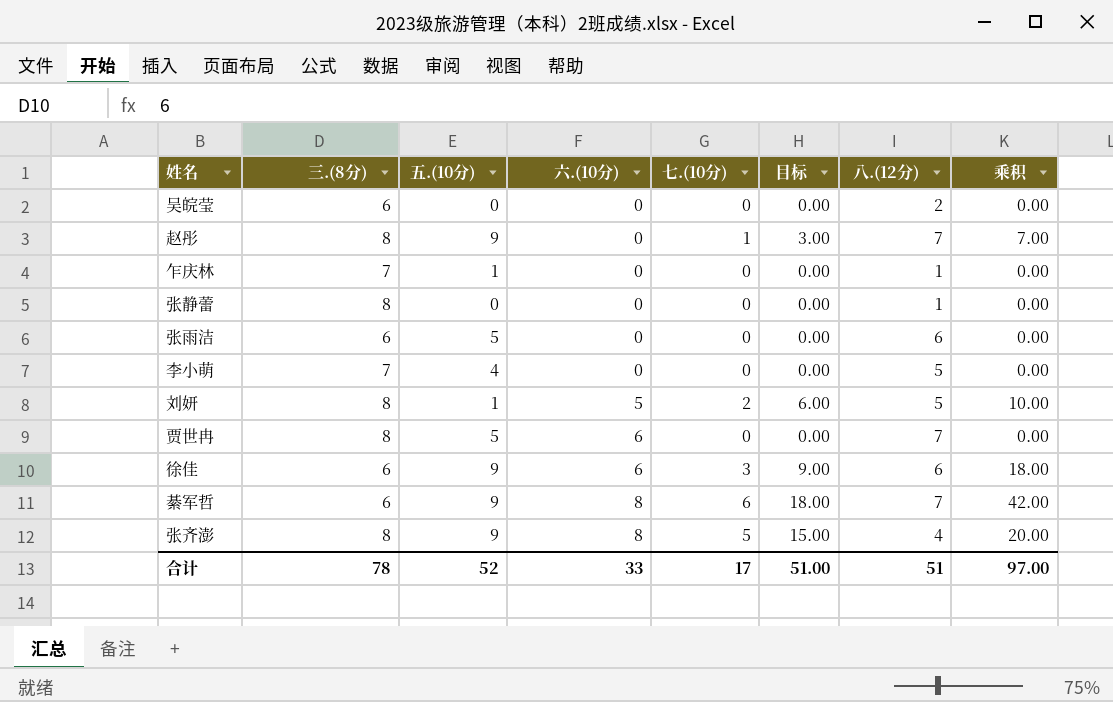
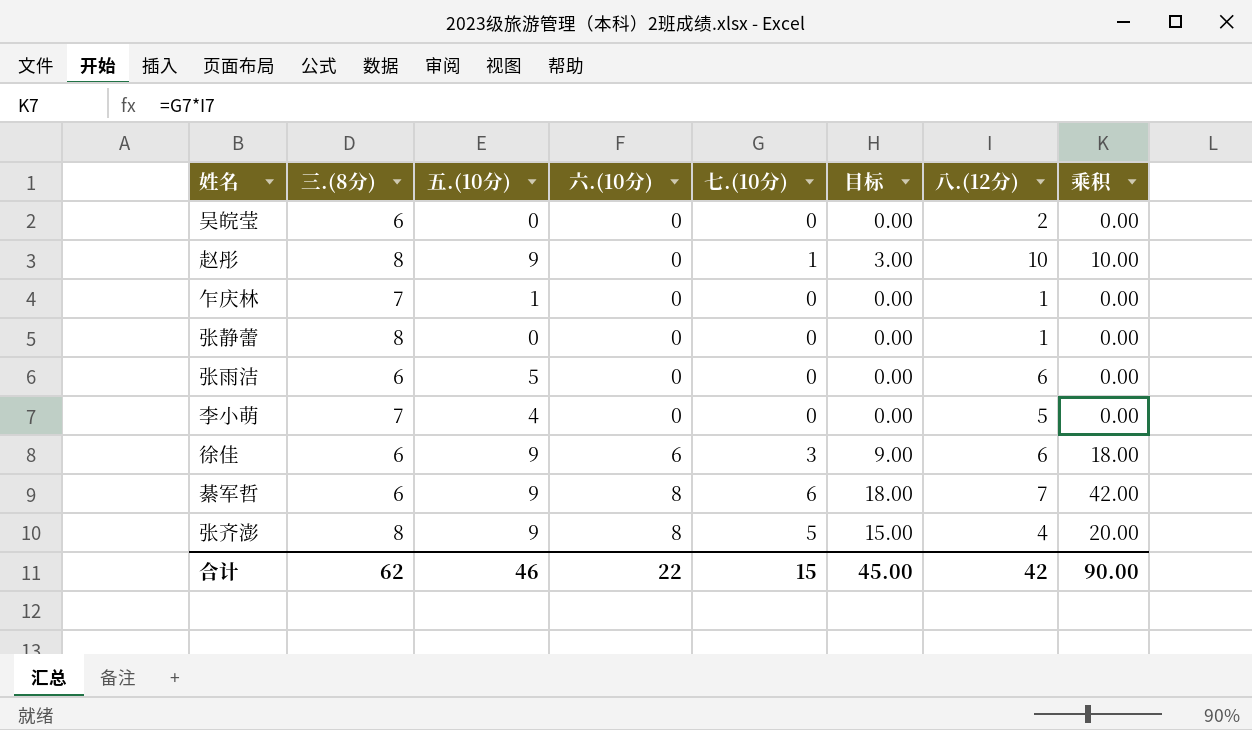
row 刘妍: 8 | 1 | 5 | 2 | 6.00 | 5 | 10.00 -> none
row 贾世冉: 8 | 5 | 6 | 0 | 0.00 | 7 | 0.00 -> none
赵彤 | 八.(12分): 7 -> 10
赵彤 | 乘积: 7.00 -> 10.00
合计 | 三.(8分): 78 -> 62
合计 | 五.(10分): 52 -> 46
合计 | 六.(10分): 33 -> 22
合计 | 七.(10分): 17 -> 15
合计 | 目标: 51.00 -> 45.00
合计 | 八.(12分): 51 -> 42
合计 | 乘积: 97.00 -> 90.00

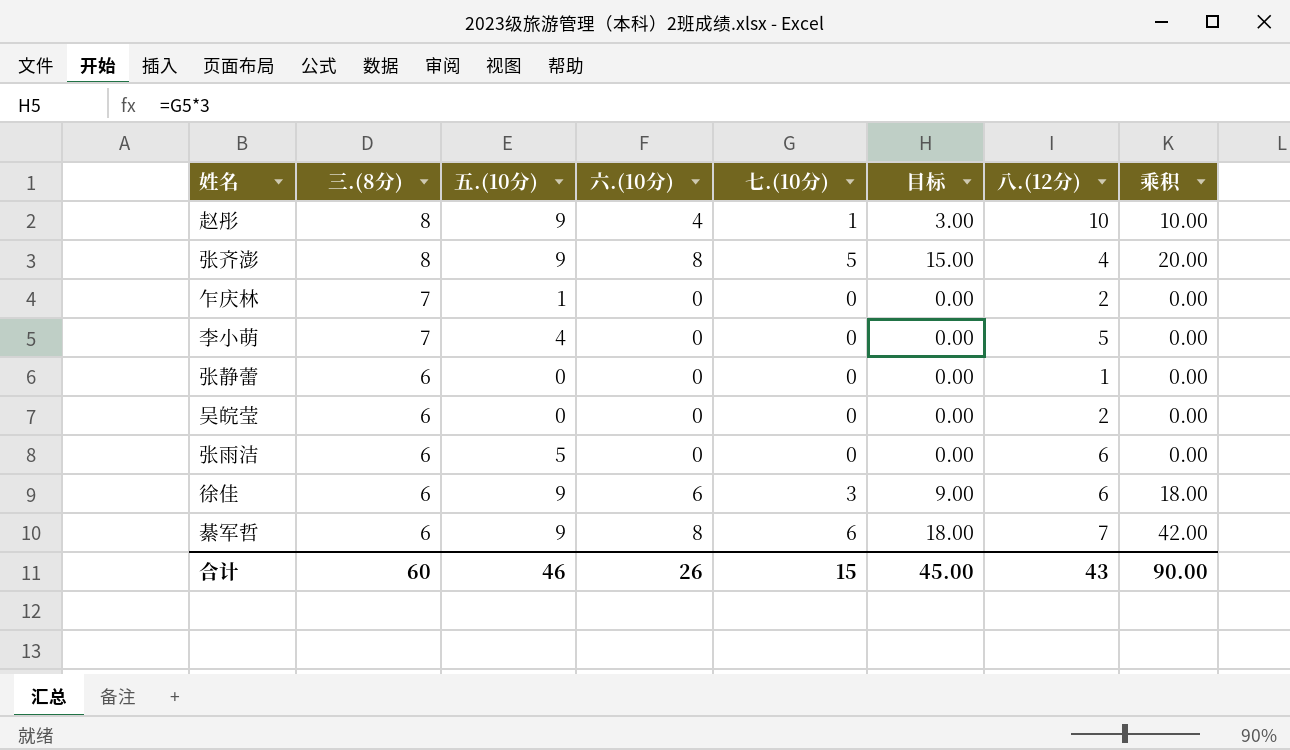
row order: 六.(10分) ascending -> 三.(8分) descending
赵彤 | 六.(10分): 0 -> 4
乍庆林 | 八.(12分): 1 -> 2
张静蕾 | 三.(8分): 8 -> 6
合计 | 三.(8分): 62 -> 60
合计 | 六.(10分): 22 -> 26
合计 | 八.(12分): 42 -> 43

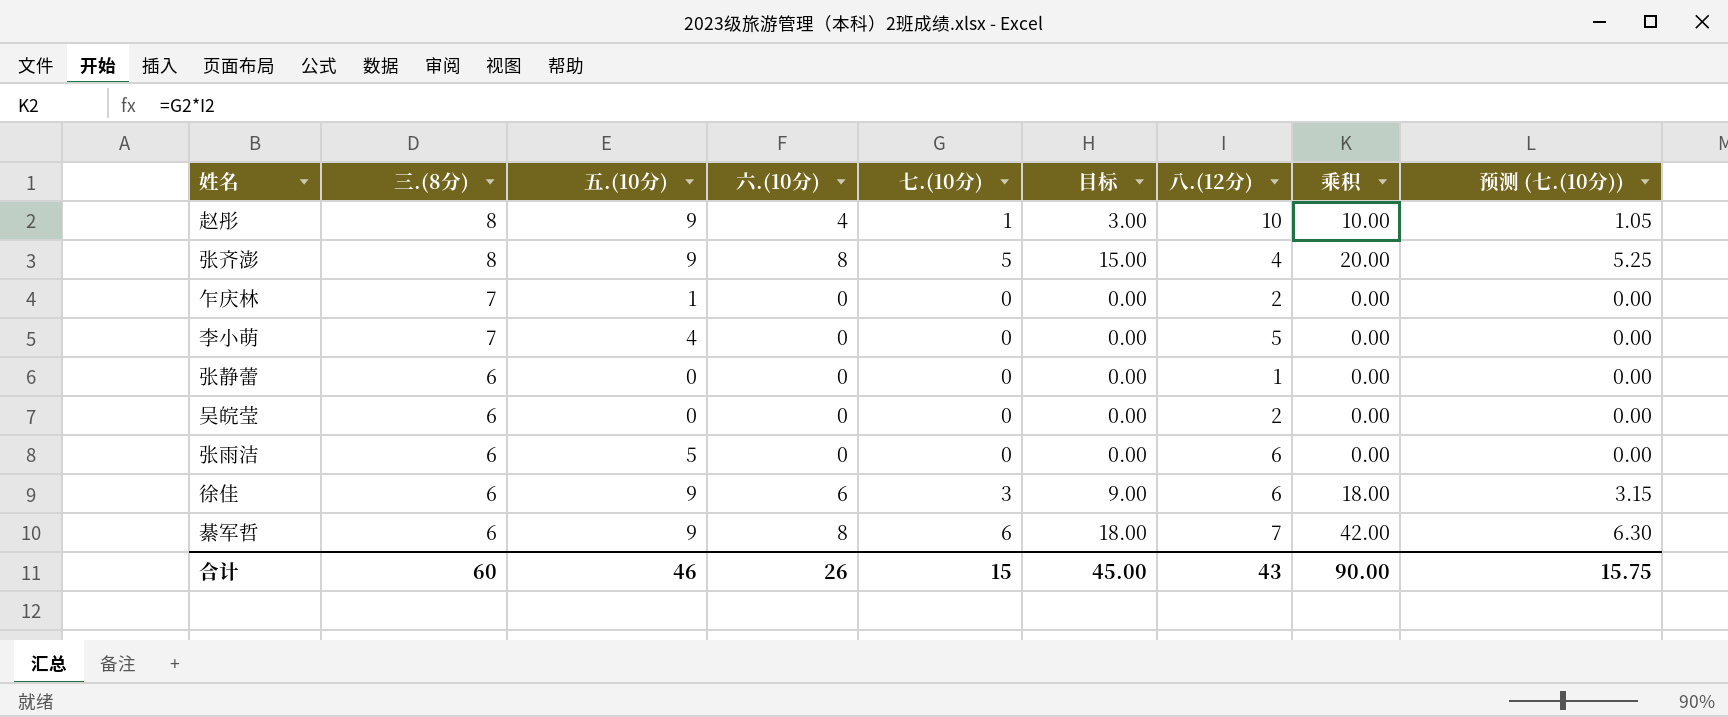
column 预测 (七.(10分)) | formula: none -> [七.(10分)] * 1.05

